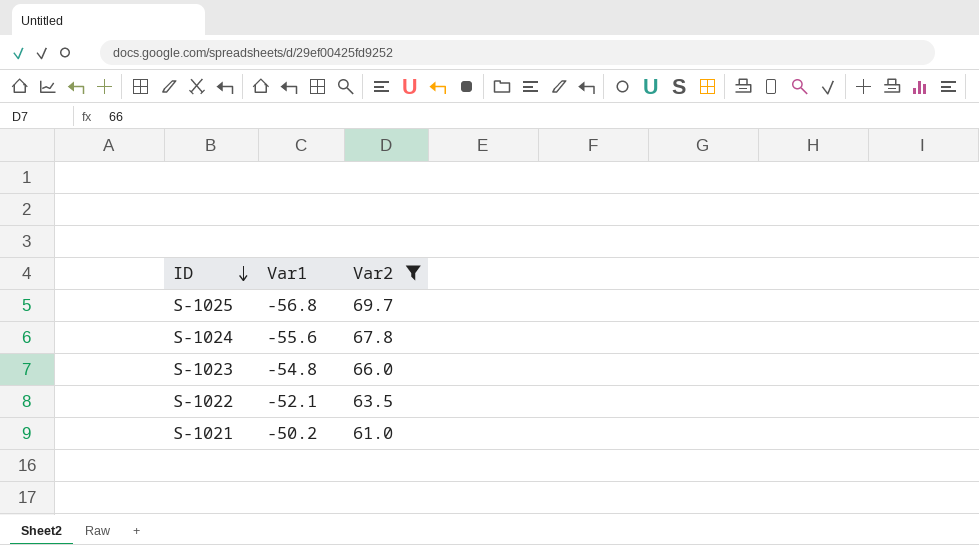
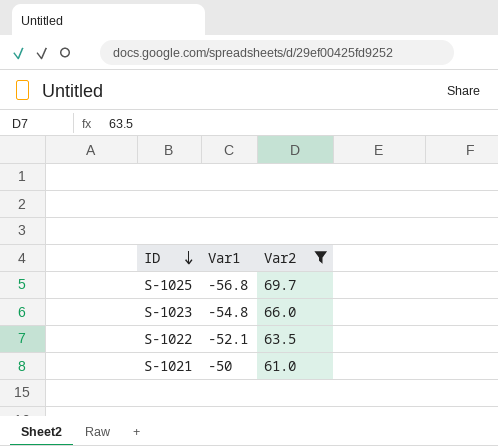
row S-1024: -55.6 | 67.8 -> none
S-1021 | Var1: -50.2 -> -50

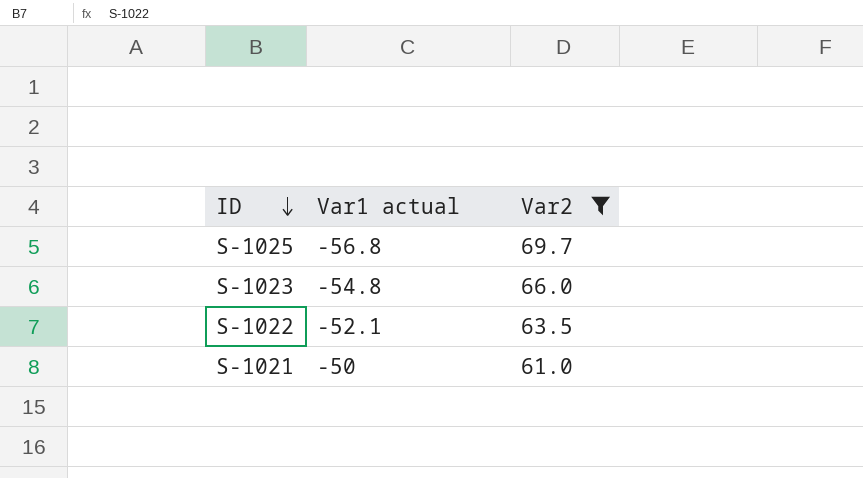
column name: Var1 -> Var1 actual

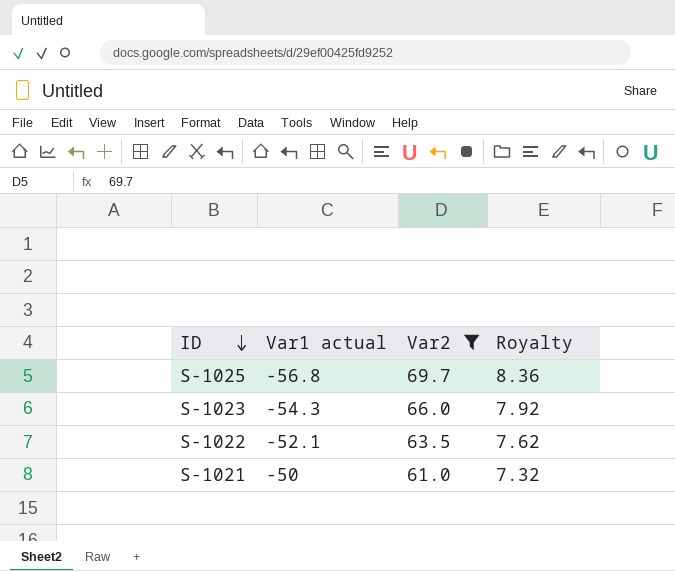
column Royalty | formula: none -> [Var2] * 0.12
S-1023 | Var1 actual: -54.8 -> -54.3

